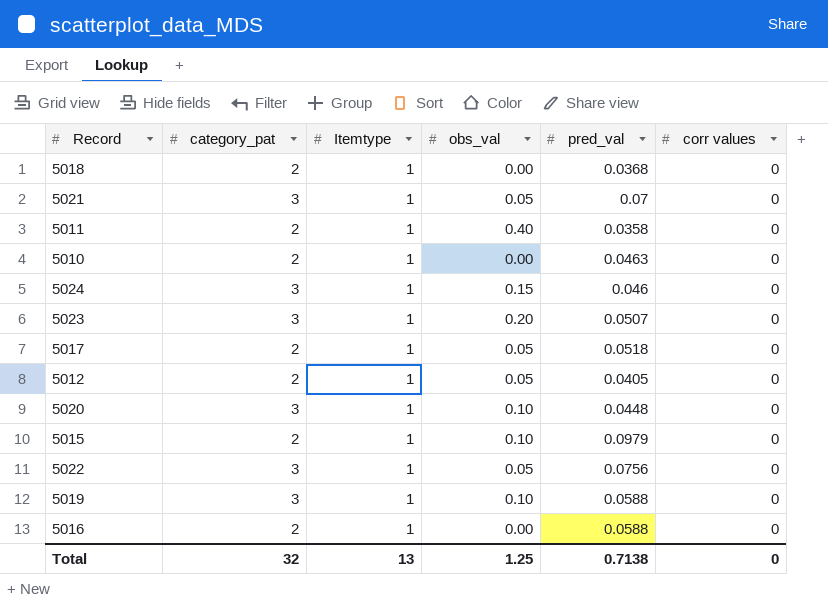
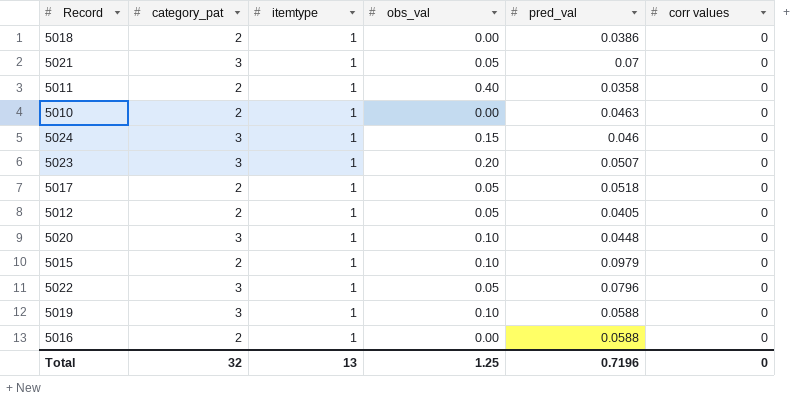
column name: Itemtype -> itemtype
5018 | pred_val: 0.0368 -> 0.0386
5022 | pred_val: 0.0756 -> 0.0796
Total | pred_val: 0.7138 -> 0.7196

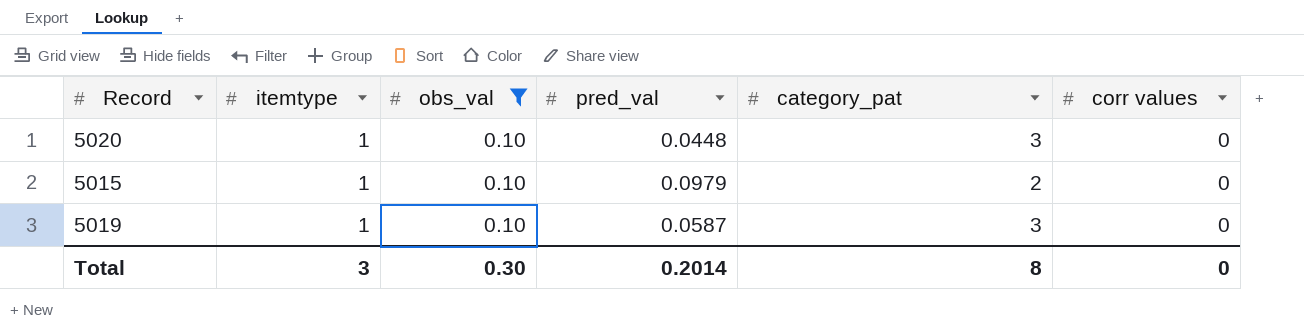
filter: none -> obs_val = 0.10
column category_pat | position: 2 -> 5
5019 | pred_val: 0.0588 -> 0.0587
Total | itemtype: 13 -> 3
Total | obs_val: 1.25 -> 0.30
Total | pred_val: 0.7196 -> 0.2014
Total | category_pat: 32 -> 8

